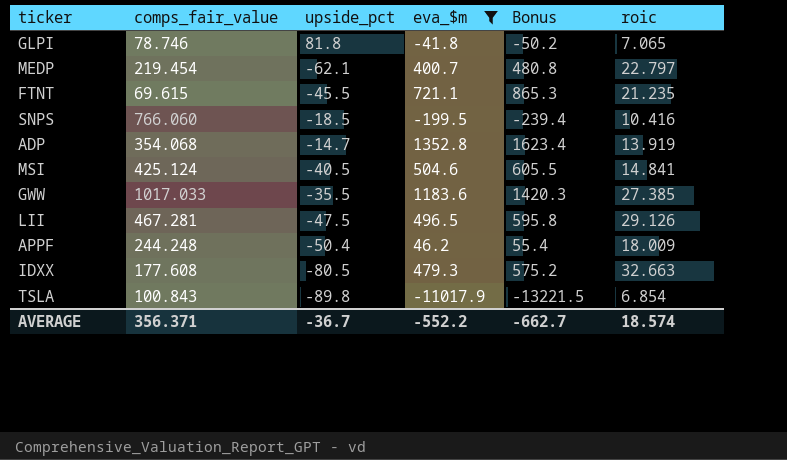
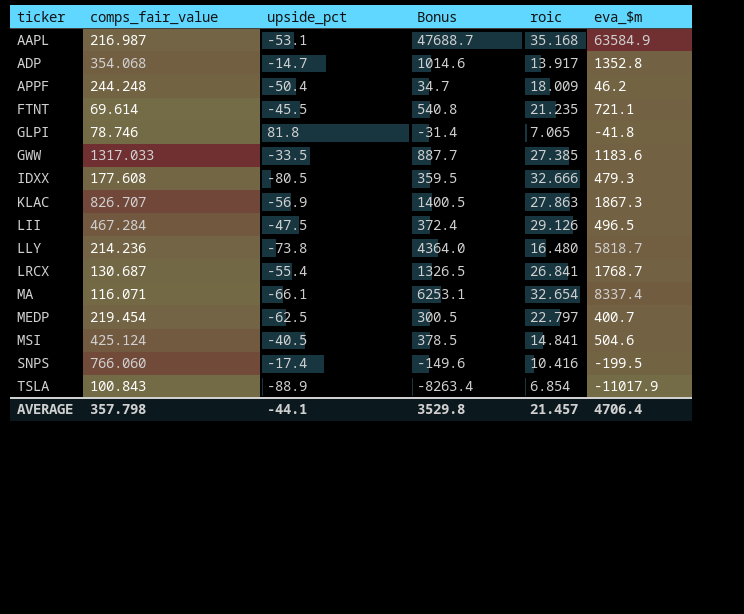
filter: eva_$m <= 1352.8 -> none
row order: none -> ticker ascending
column Bonus | formula: [eva_$m] * 1.2 -> [eva_$m] * 0.75
column eva_$m | position: 4 -> 6
ADP | roic: 13.919 -> 13.917
FTNT | comps_fair_value: 69.615 -> 69.614
GWW | comps_fair_value: 1017.033 -> 1317.033
GWW | upside_pct: -35.5 -> -33.5
IDXX | roic: 32.663 -> 32.666
LII | comps_fair_value: 467.281 -> 467.284
MEDP | upside_pct: -62.1 -> -62.5
SNPS | upside_pct: -18.5 -> -17.4
TSLA | upside_pct: -89.8 -> -88.9
AVERAGE | comps_fair_value: 356.371 -> 357.798
AVERAGE | upside_pct: -36.7 -> -44.1
AVERAGE | Bonus: -662.7 -> 3529.8
AVERAGE | roic: 18.574 -> 21.457
AVERAGE | eva_$m: -552.2 -> 4706.4

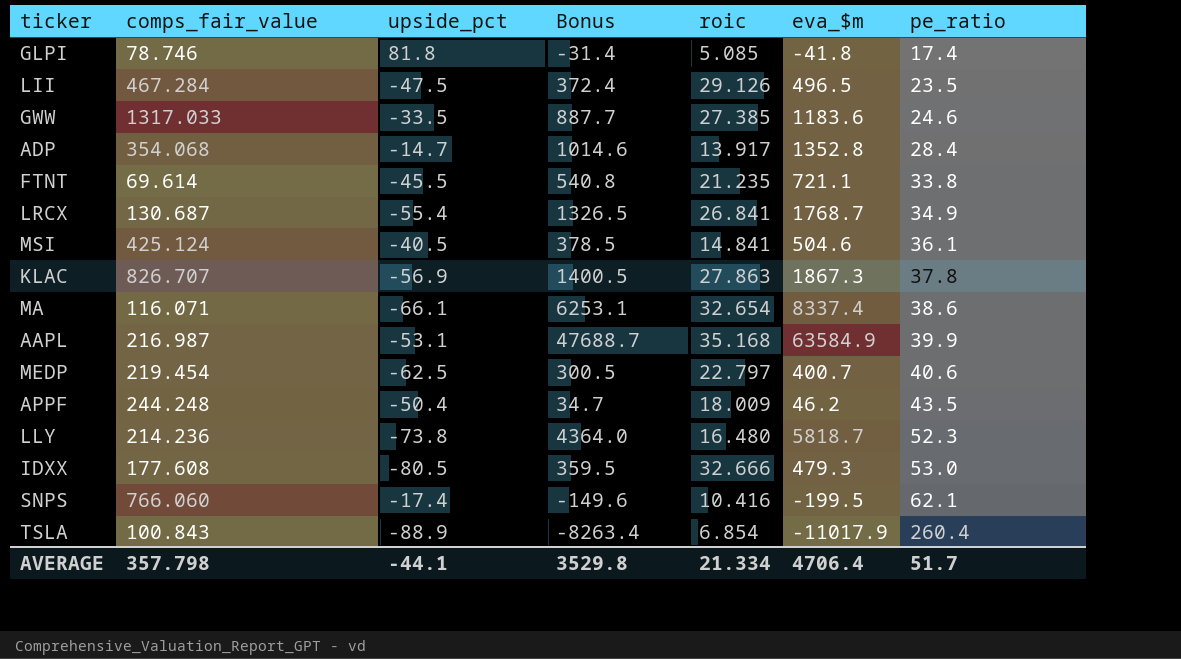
row order: ticker ascending -> pe_ratio ascending
column pe_ratio | position: none -> 7
GLPI | roic: 7.065 -> 5.085
AVERAGE | roic: 21.457 -> 21.334

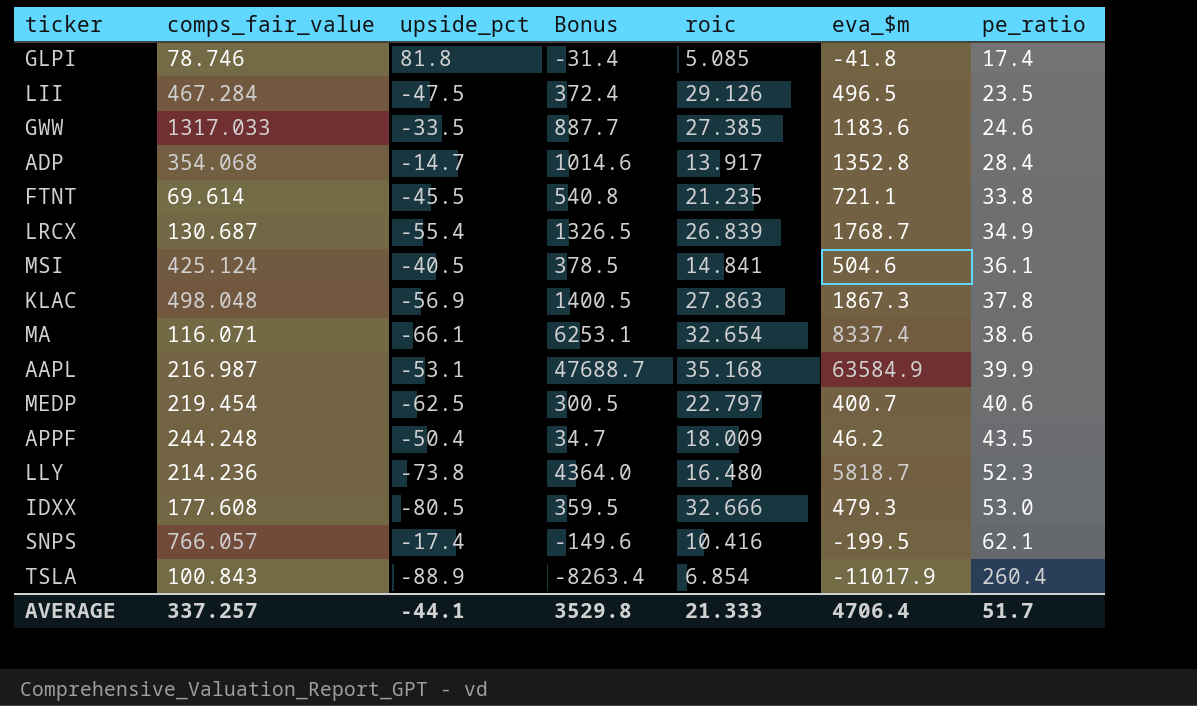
LRCX | roic: 26.841 -> 26.839
KLAC | comps_fair_value: 826.707 -> 498.048
SNPS | comps_fair_value: 766.060 -> 766.057
AVERAGE | comps_fair_value: 357.798 -> 337.257
AVERAGE | roic: 21.334 -> 21.333

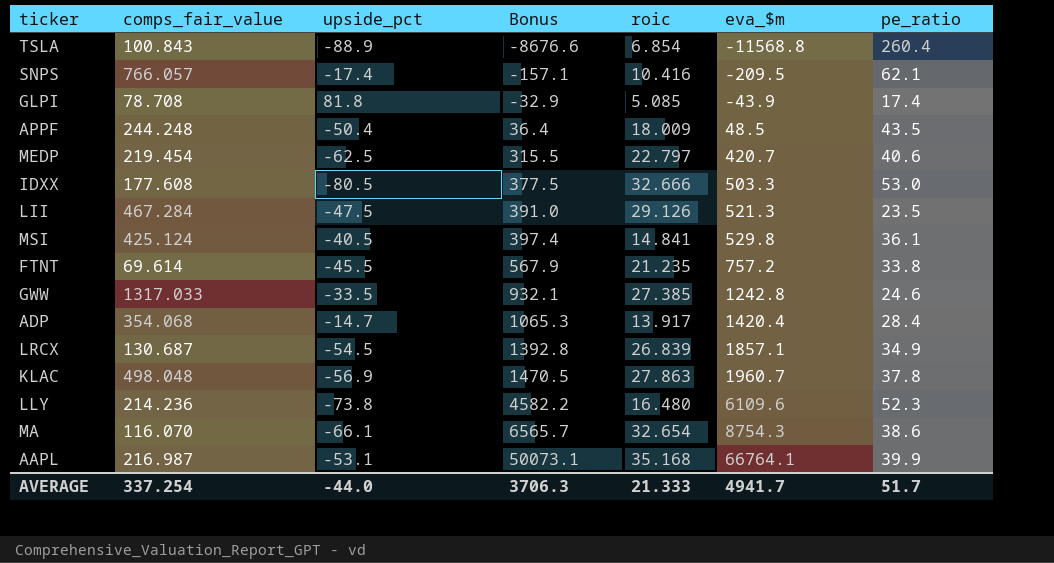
row order: pe_ratio ascending -> Bonus ascending
TSLA | Bonus: -8263.4 -> -8676.6
TSLA | eva_$m: -11017.9 -> -11568.8
SNPS | Bonus: -149.6 -> -157.1
SNPS | eva_$m: -199.5 -> -209.5
GLPI | comps_fair_value: 78.746 -> 78.708
GLPI | Bonus: -31.4 -> -32.9
GLPI | eva_$m: -41.8 -> -43.9
APPF | Bonus: 34.7 -> 36.4
APPF | eva_$m: 46.2 -> 48.5
MEDP | Bonus: 300.5 -> 315.5
MEDP | eva_$m: 400.7 -> 420.7
IDXX | Bonus: 359.5 -> 377.5
IDXX | eva_$m: 479.3 -> 503.3
LII | Bonus: 372.4 -> 391.0
LII | eva_$m: 496.5 -> 521.3
MSI | Bonus: 378.5 -> 397.4
MSI | eva_$m: 504.6 -> 529.8
FTNT | Bonus: 540.8 -> 567.9
FTNT | eva_$m: 721.1 -> 757.2
GWW | Bonus: 887.7 -> 932.1
GWW | eva_$m: 1183.6 -> 1242.8
ADP | Bonus: 1014.6 -> 1065.3
ADP | eva_$m: 1352.8 -> 1420.4
LRCX | upside_pct: -55.4 -> -54.5
LRCX | Bonus: 1326.5 -> 1392.8
LRCX | eva_$m: 1768.7 -> 1857.1
KLAC | Bonus: 1400.5 -> 1470.5
KLAC | eva_$m: 1867.3 -> 1960.7
LLY | Bonus: 4364.0 -> 4582.2
LLY | eva_$m: 5818.7 -> 6109.6
MA | comps_fair_value: 116.071 -> 116.070
MA | Bonus: 6253.1 -> 6565.7
MA | eva_$m: 8337.4 -> 8754.3
AAPL | Bonus: 47688.7 -> 50073.1
AAPL | eva_$m: 63584.9 -> 66764.1
AVERAGE | comps_fair_value: 337.257 -> 337.254
AVERAGE | upside_pct: -44.1 -> -44.0
AVERAGE | Bonus: 3529.8 -> 3706.3
AVERAGE | eva_$m: 4706.4 -> 4941.7

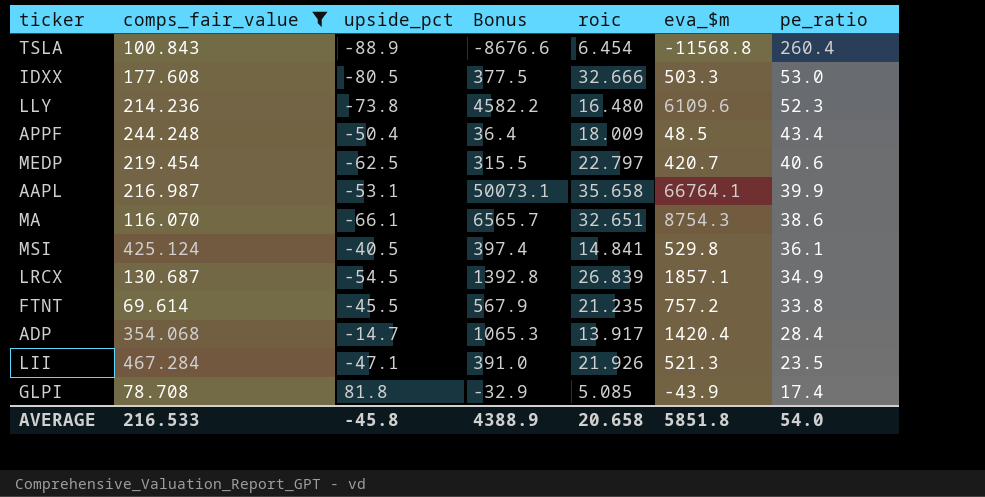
filter: none -> comps_fair_value <= 467.284
row order: Bonus ascending -> pe_ratio descending
TSLA | roic: 6.854 -> 6.454
APPF | pe_ratio: 43.5 -> 43.4
AAPL | roic: 35.168 -> 35.658
MA | roic: 32.654 -> 32.651
LII | upside_pct: -47.5 -> -47.1
LII | roic: 29.126 -> 21.926
AVERAGE | comps_fair_value: 337.254 -> 216.533
AVERAGE | upside_pct: -44.0 -> -45.8
AVERAGE | Bonus: 3706.3 -> 4388.9
AVERAGE | roic: 21.333 -> 20.658
AVERAGE | eva_$m: 4941.7 -> 5851.8
AVERAGE | pe_ratio: 51.7 -> 54.0

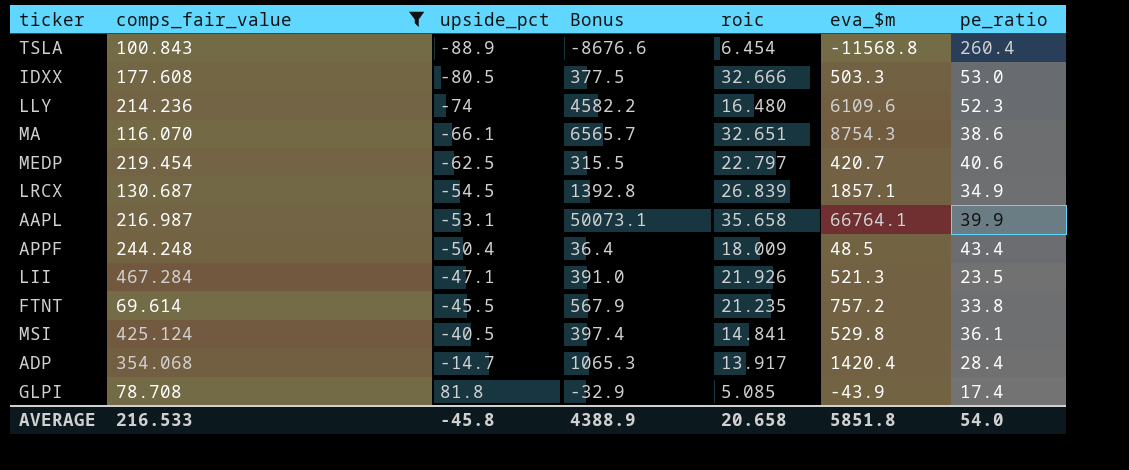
row order: pe_ratio descending -> upside_pct ascending
LLY | upside_pct: -73.8 -> -74

